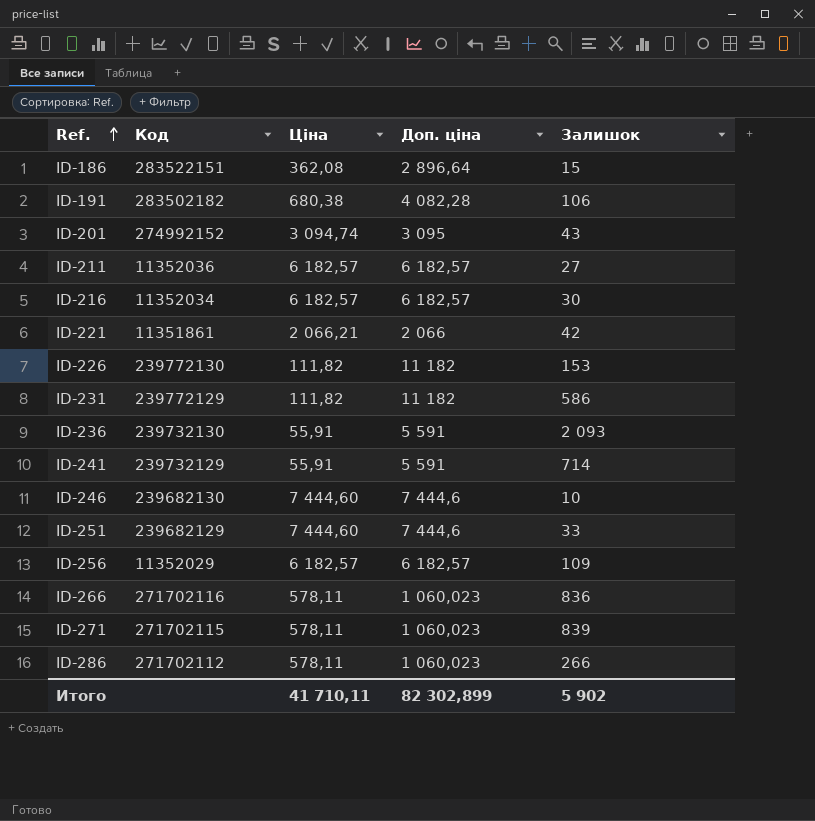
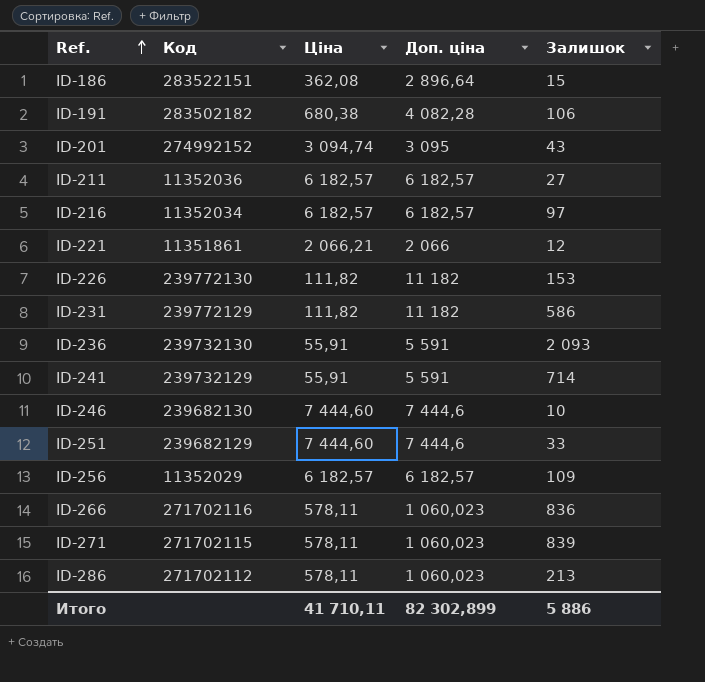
ID-216 | Залишок: 30 -> 97
ID-221 | Залишок: 42 -> 12
ID-286 | Залишок: 266 -> 213
Итого | Залишок: 5 902 -> 5 886

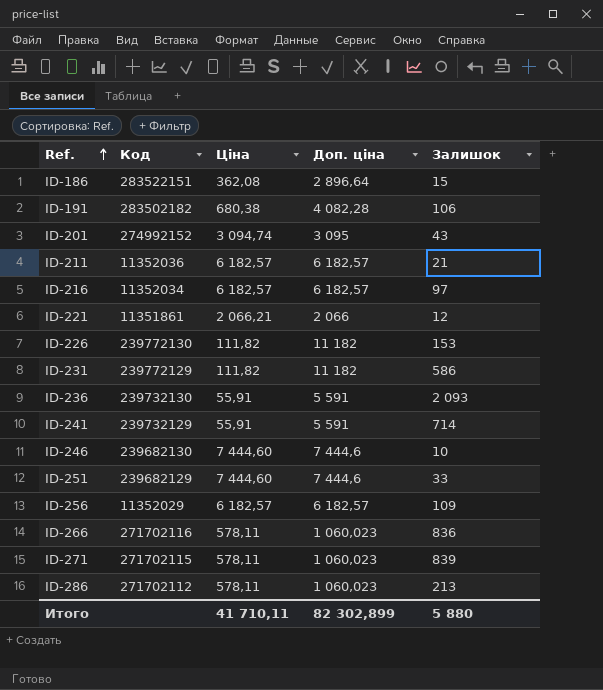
ID-211 | Залишок: 27 -> 21
Итого | Залишок: 5 886 -> 5 880

